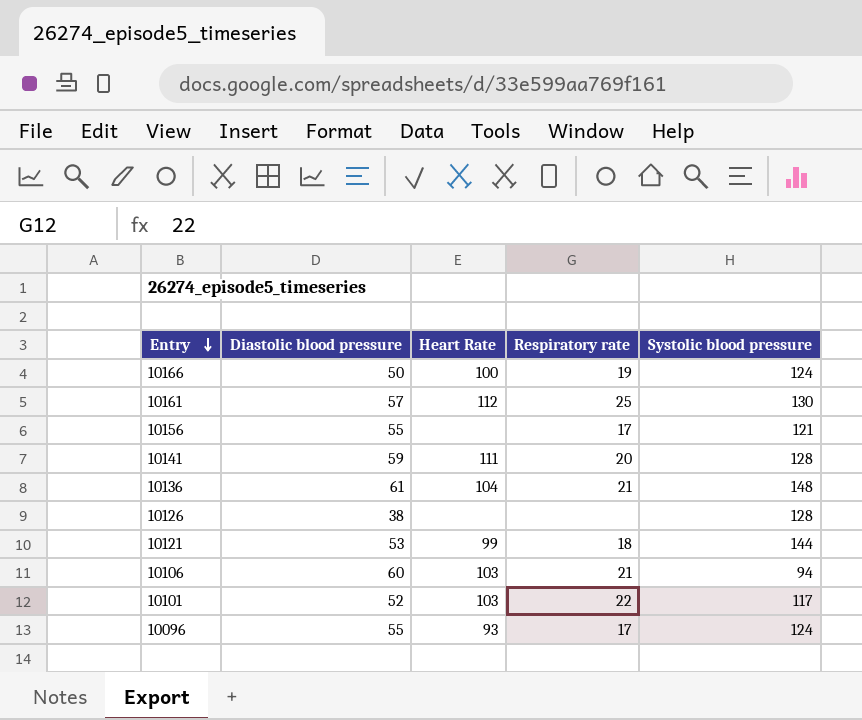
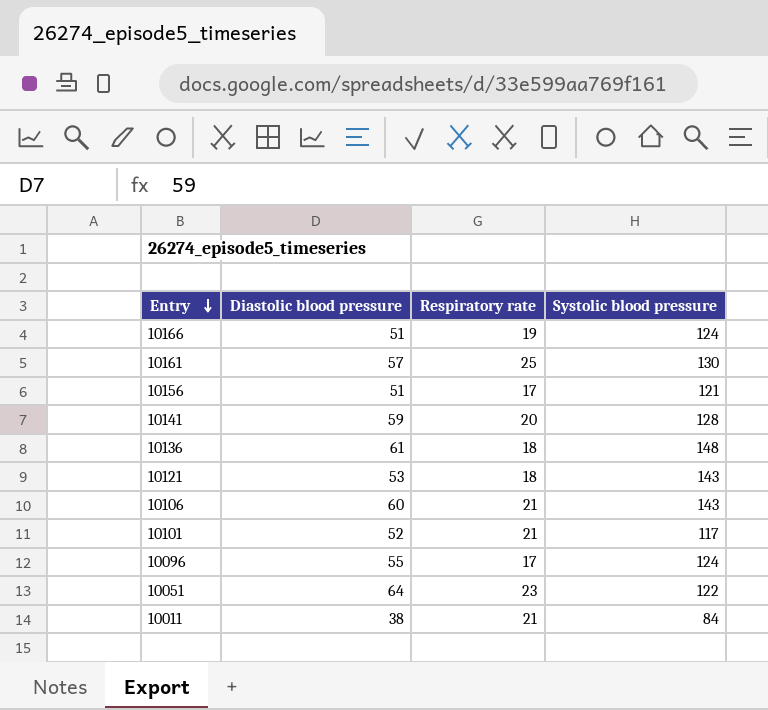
column Heart Rate | position: 3 -> none
row 10126: 38 | none | none | 128 -> none
10166 | Diastolic blood pressure: 50 -> 51
10156 | Diastolic blood pressure: 55 -> 51
10136 | Respiratory rate: 21 -> 18
10121 | Systolic blood pressure: 144 -> 143
10106 | Systolic blood pressure: 94 -> 143
10101 | Respiratory rate: 22 -> 21
row 10051: none -> 64 | 23 | 122
row 10011: none -> 38 | 21 | 84

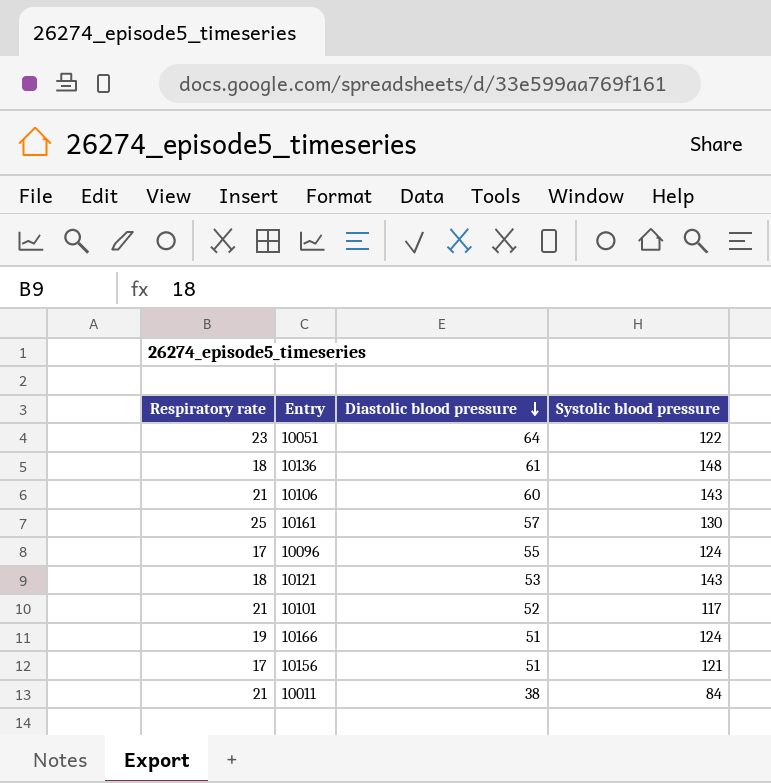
row order: Entry descending -> Diastolic blood pressure descending
column Respiratory rate | position: 3 -> 1
row 10141: 59 | 20 | 128 -> none

